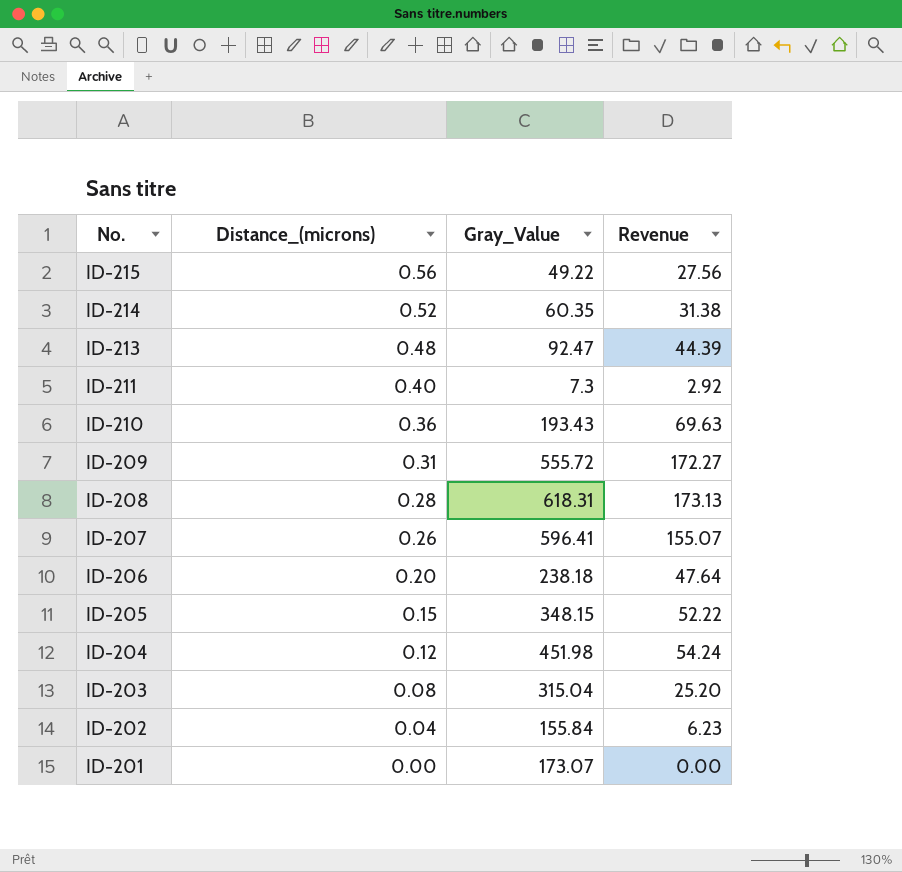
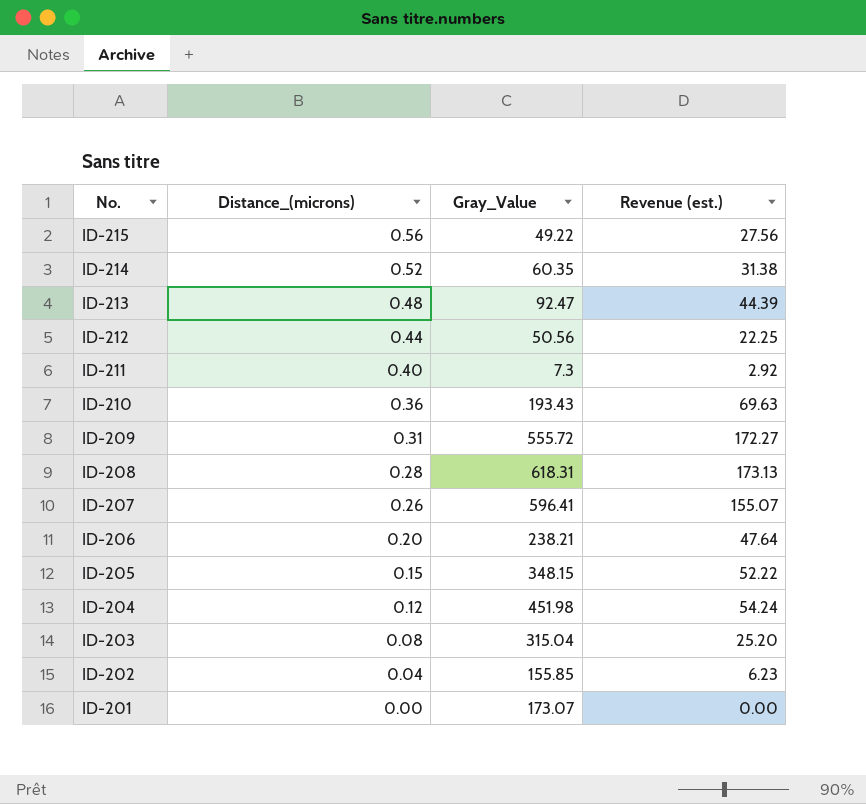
column name: Revenue -> Revenue (est.)
row ID-212: none -> 0.44 | 50.56 | 22.25
ID-206 | Gray_Value: 238.18 -> 238.21
ID-202 | Gray_Value: 155.84 -> 155.85

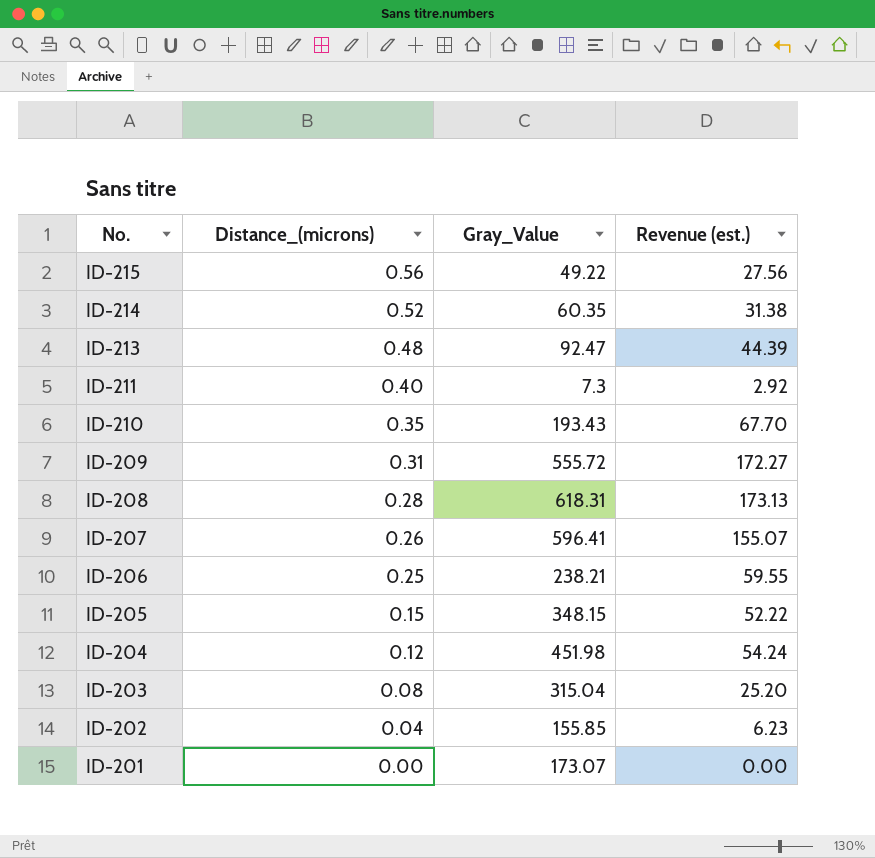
row ID-212: 0.44 | 50.56 | 22.25 -> none
ID-210 | Distance_(microns): 0.36 -> 0.35
ID-210 | Revenue (est.): 69.63 -> 67.70
ID-206 | Distance_(microns): 0.20 -> 0.25
ID-206 | Revenue (est.): 47.64 -> 59.55

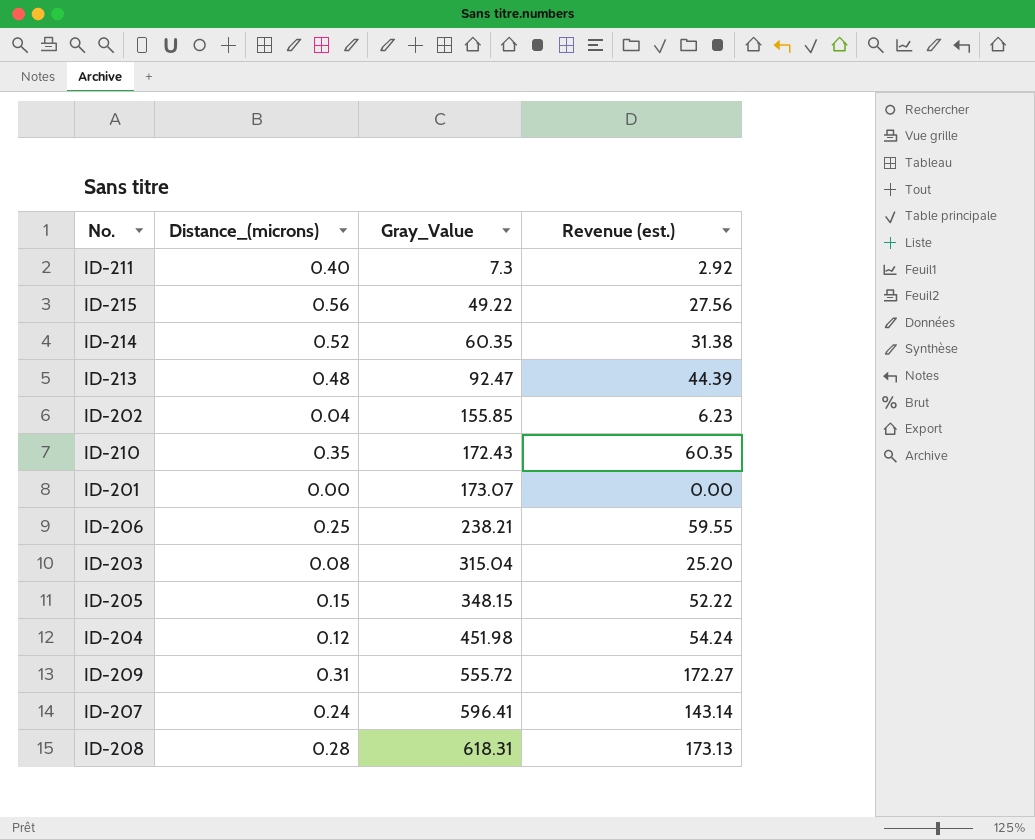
row order: No. descending -> Gray_Value ascending
ID-210 | Gray_Value: 193.43 -> 172.43
ID-210 | Revenue (est.): 67.70 -> 60.35
ID-207 | Distance_(microns): 0.26 -> 0.24
ID-207 | Revenue (est.): 155.07 -> 143.14

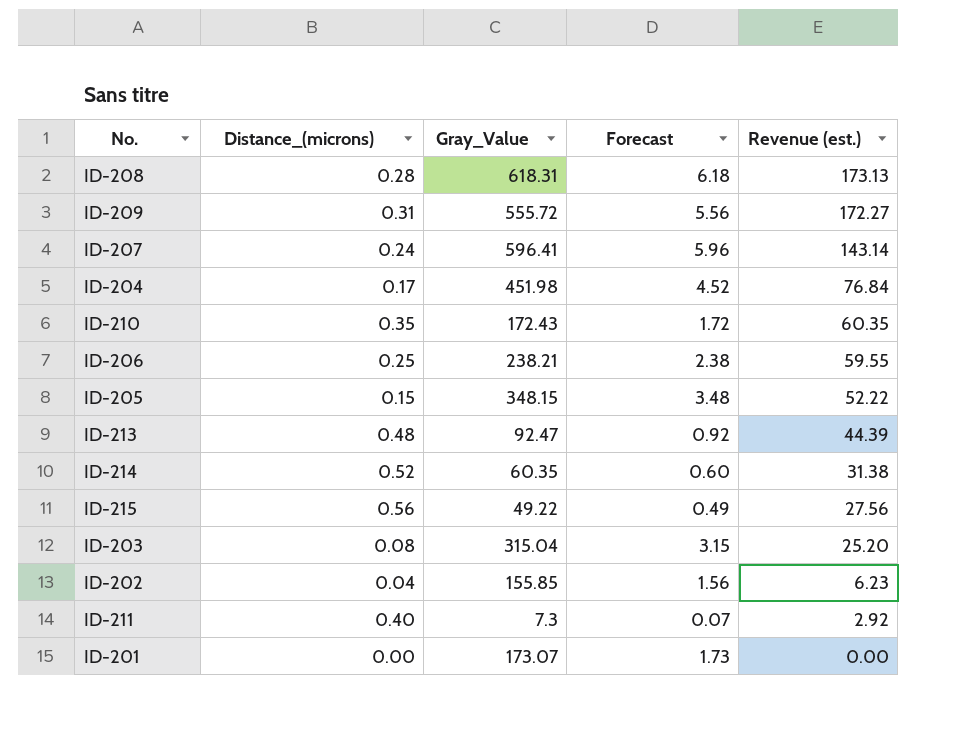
row order: Gray_Value ascending -> Revenue (est.) descending
column Forecast | formula: none -> [Gray_Value] * 0.01
ID-204 | Distance_(microns): 0.12 -> 0.17
ID-204 | Revenue (est.): 54.24 -> 76.84

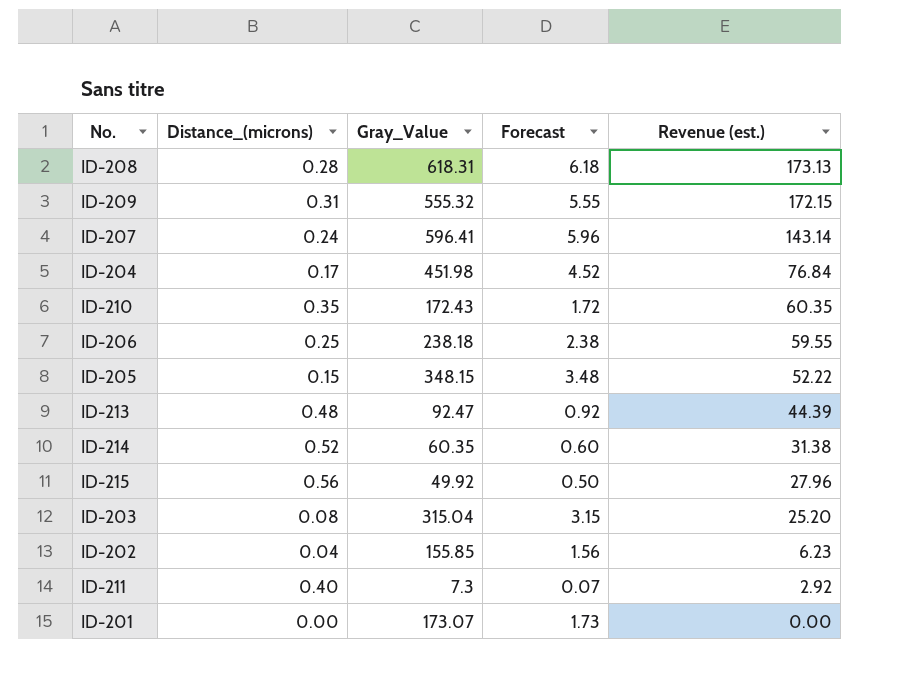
ID-209 | Gray_Value: 555.72 -> 555.32
ID-209 | Forecast: 5.56 -> 5.55
ID-209 | Revenue (est.): 172.27 -> 172.15
ID-206 | Gray_Value: 238.21 -> 238.18
ID-215 | Gray_Value: 49.22 -> 49.92
ID-215 | Forecast: 0.49 -> 0.50
ID-215 | Revenue (est.): 27.56 -> 27.96

